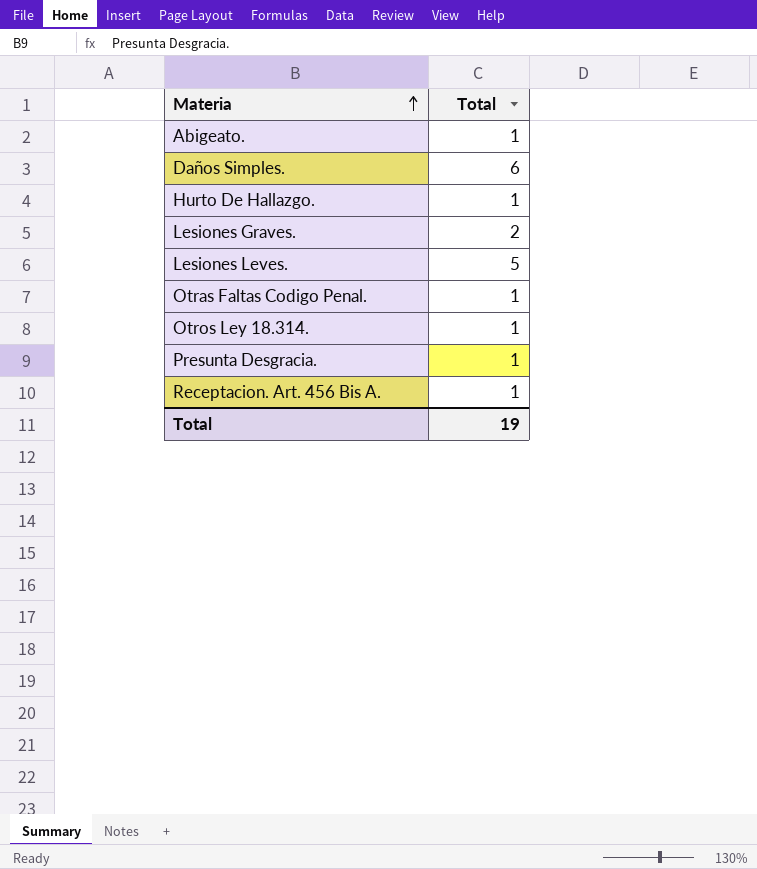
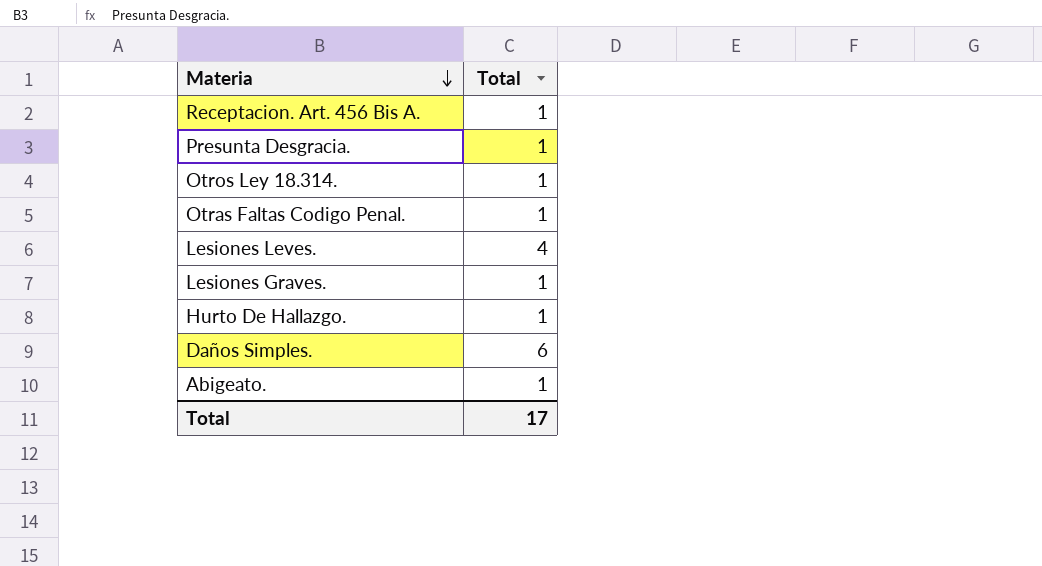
row order: Materia ascending -> Materia descending
Lesiones Leves. | Total: 5 -> 4
Lesiones Graves. | Total: 2 -> 1
Total | Total: 19 -> 17

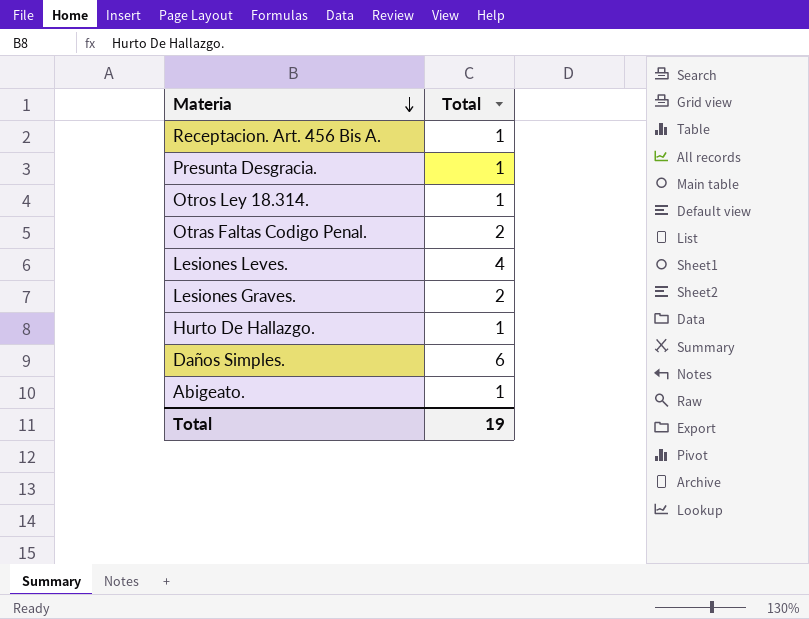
Otras Faltas Codigo Penal. | Total: 1 -> 2
Lesiones Graves. | Total: 1 -> 2
Total | Total: 17 -> 19

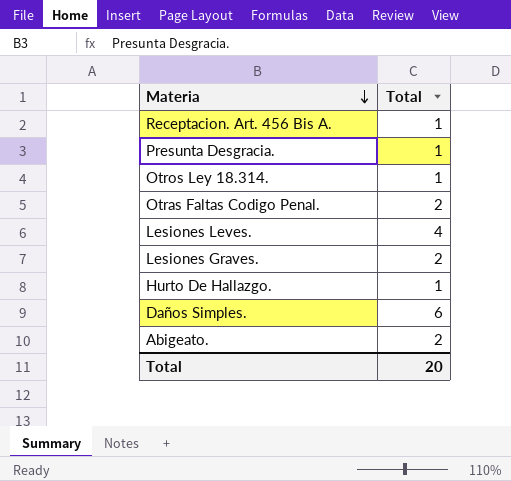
Abigeato. | Total: 1 -> 2
Total | Total: 19 -> 20

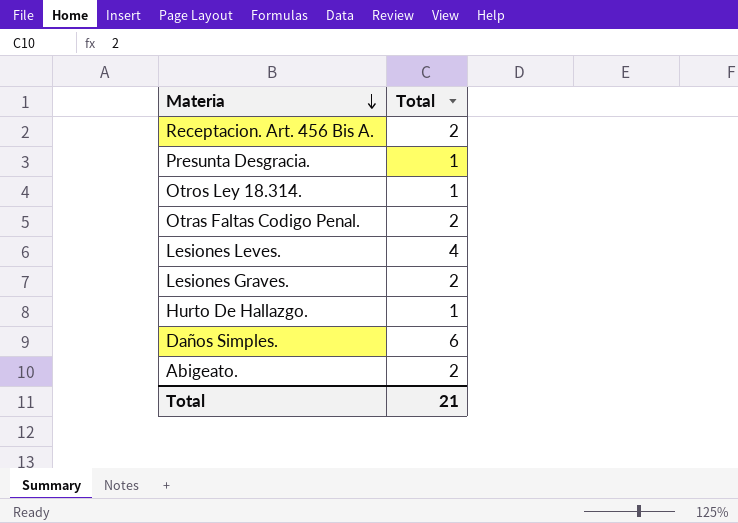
Receptacion. Art. 456 Bis A. | Total: 1 -> 2
Total | Total: 20 -> 21

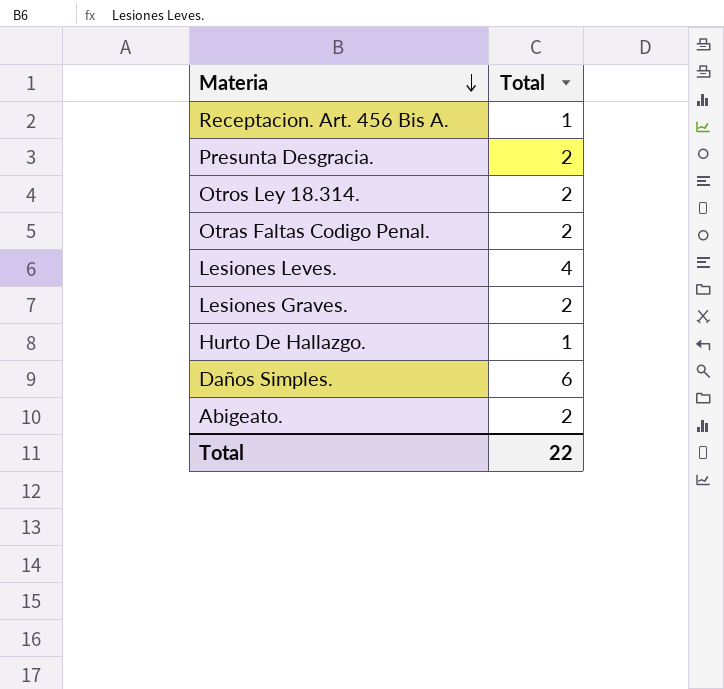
Receptacion. Art. 456 Bis A. | Total: 2 -> 1
Presunta Desgracia. | Total: 1 -> 2
Otros Ley 18.314. | Total: 1 -> 2
Total | Total: 21 -> 22

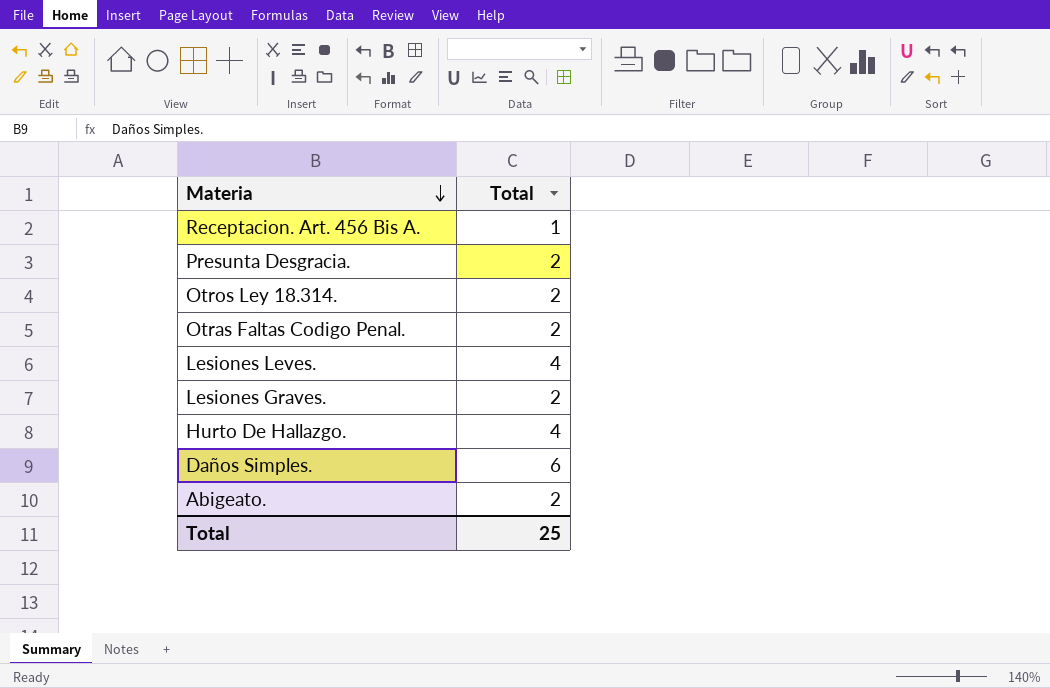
Hurto De Hallazgo. | Total: 1 -> 4
Total | Total: 22 -> 25

